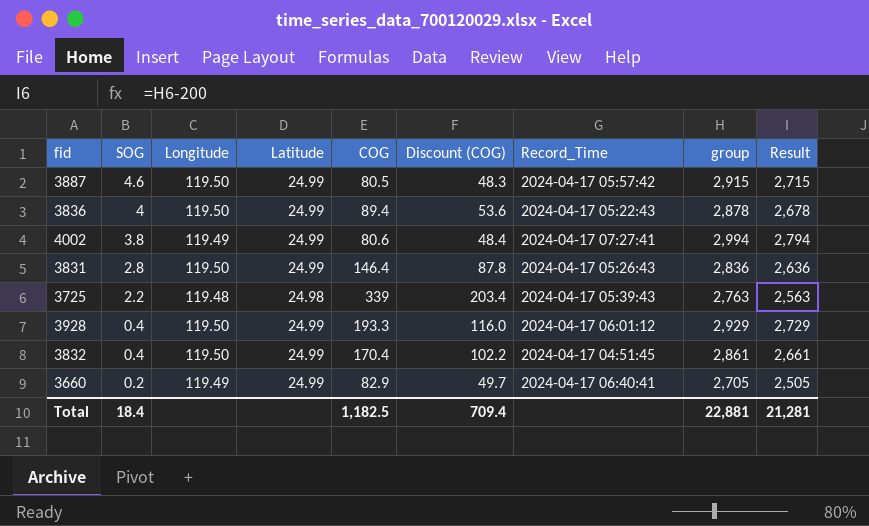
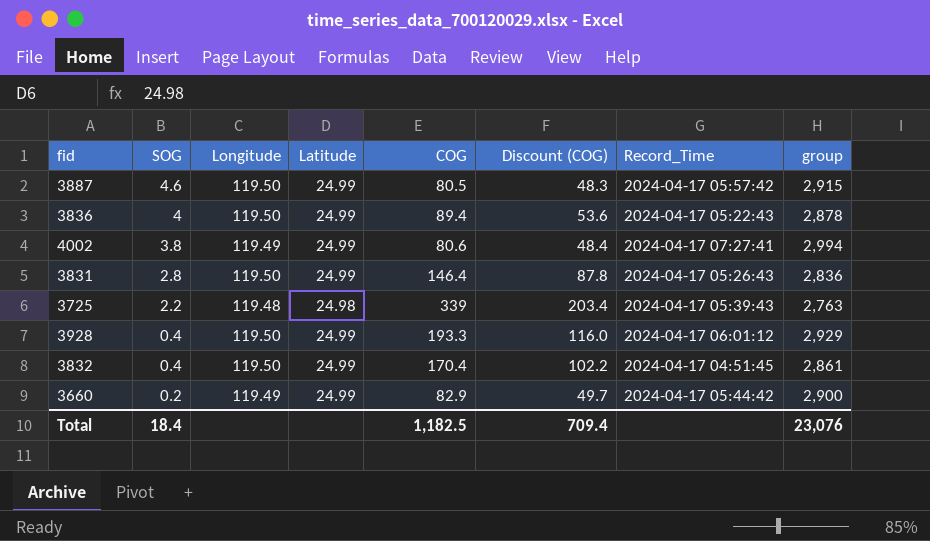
column Result | formula: [group] - 200 -> none
3660 | Record_Time: 2024-04-17 06:40:41 -> 2024-04-17 05:44:42
3660 | group: 2,705 -> 2,900
Total | group: 22,881 -> 23,076

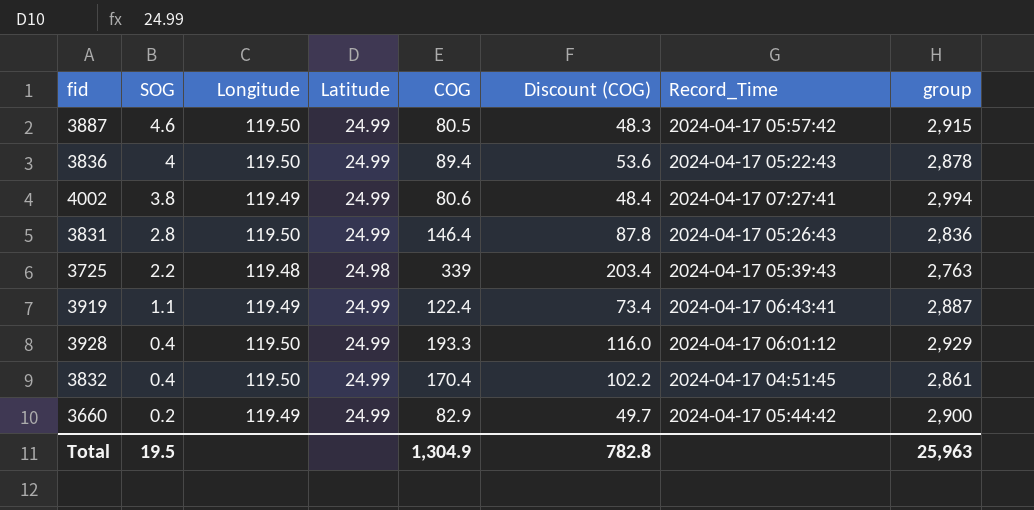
row 3919: none -> 1.1 | 119.49 | 24.99 | 122.4 | 73.4 | 2024-04-17 06:43:41 | 2,887
Total | SOG: 18.4 -> 19.5
Total | COG: 1,182.5 -> 1,304.9
Total | Discount (COG): 709.4 -> 782.8
Total | group: 23,076 -> 25,963

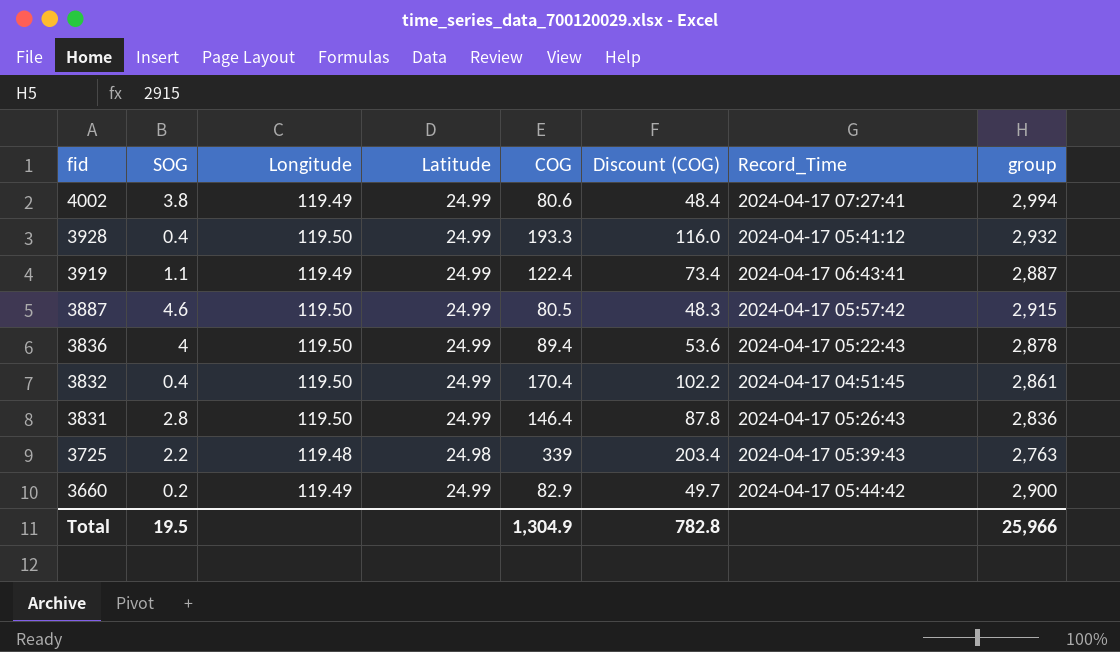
row order: SOG descending -> fid descending
3928 | Record_Time: 2024-04-17 06:01:12 -> 2024-04-17 05:41:12
3928 | group: 2,929 -> 2,932
Total | group: 25,963 -> 25,966

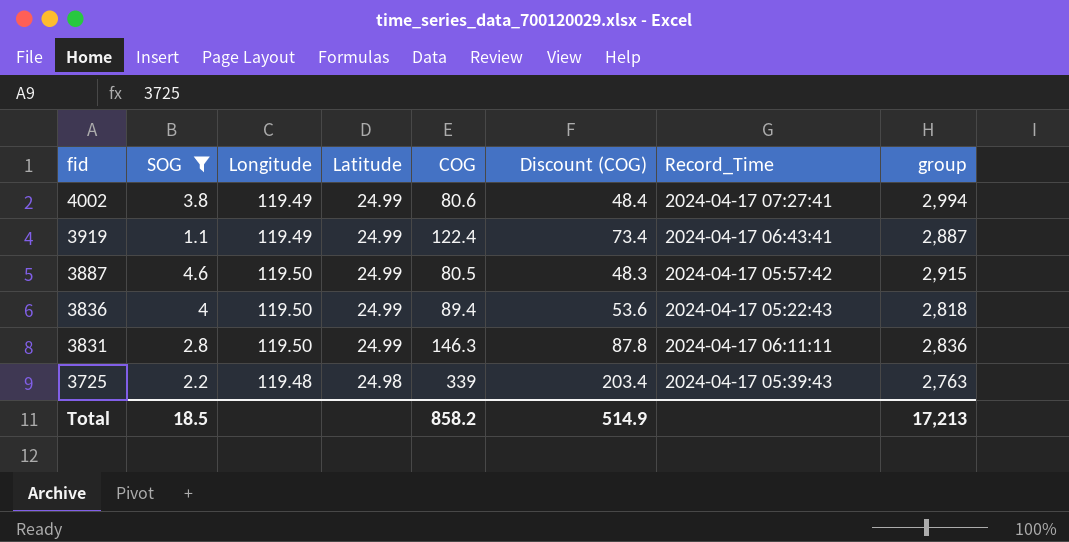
filter: none -> SOG >= 1.1
3836 | group: 2,878 -> 2,818
3831 | COG: 146.4 -> 146.3
3831 | Record_Time: 2024-04-17 05:26:43 -> 2024-04-17 06:11:11
Total | SOG: 19.5 -> 18.5
Total | COG: 1,304.9 -> 858.2
Total | Discount (COG): 782.8 -> 514.9
Total | group: 25,966 -> 17,213

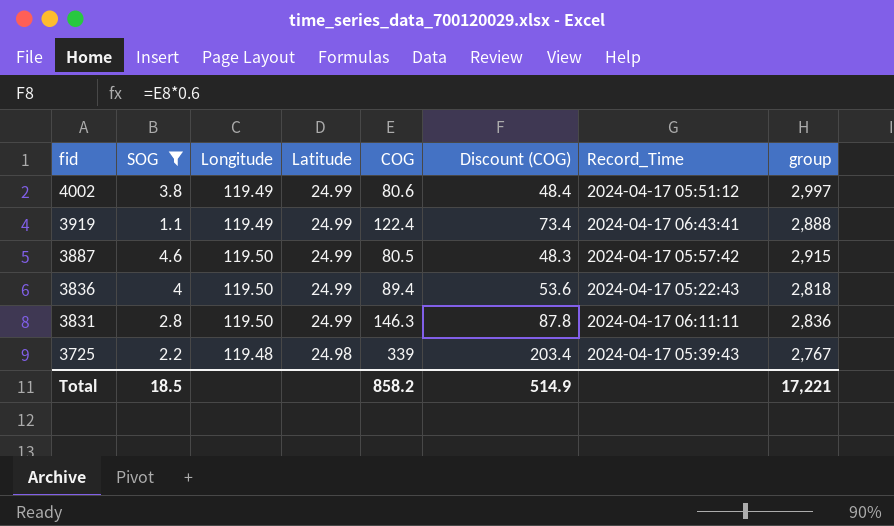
4002 | Record_Time: 2024-04-17 07:27:41 -> 2024-04-17 05:51:12
4002 | group: 2,994 -> 2,997
3919 | group: 2,887 -> 2,888
3725 | group: 2,763 -> 2,767
Total | group: 17,213 -> 17,221

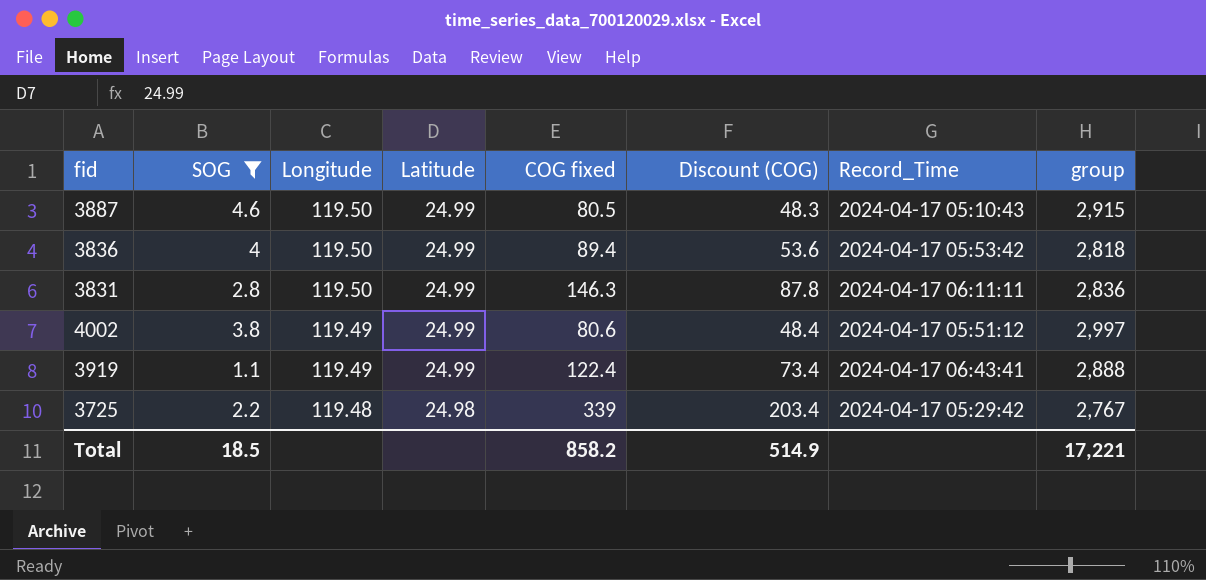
row order: fid descending -> Longitude descending
column name: COG -> COG fixed
3887 | Record_Time: 2024-04-17 05:57:42 -> 2024-04-17 05:10:43
3836 | Record_Time: 2024-04-17 05:22:43 -> 2024-04-17 05:53:42
3725 | Record_Time: 2024-04-17 05:39:43 -> 2024-04-17 05:29:42

